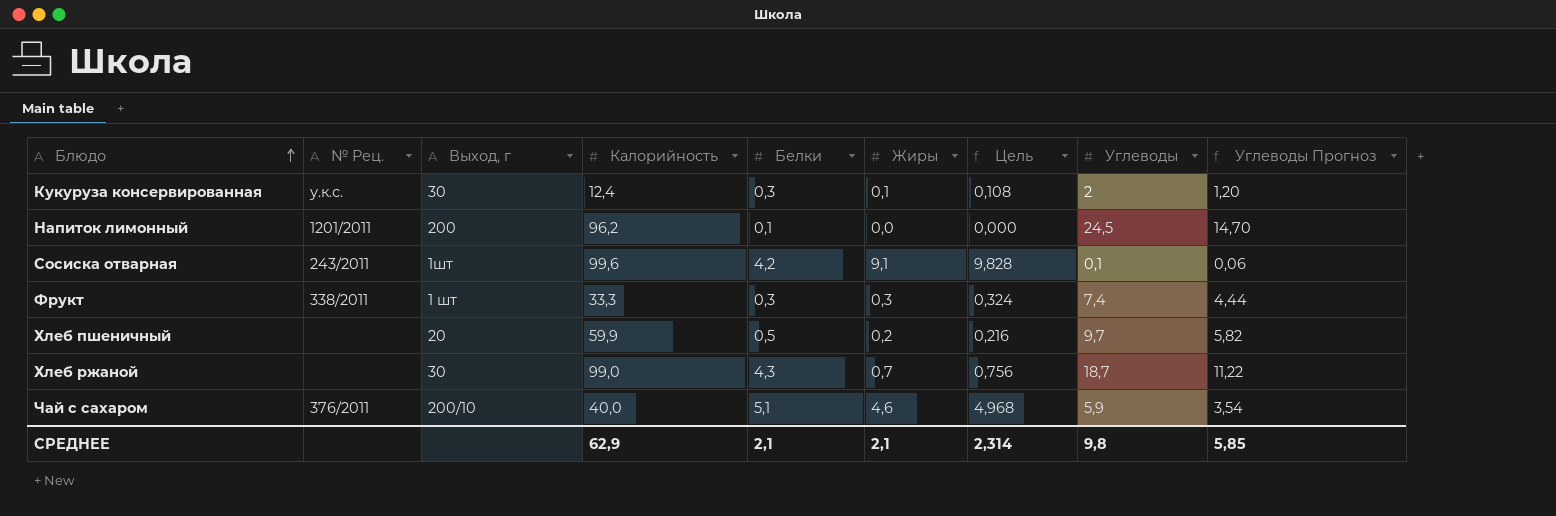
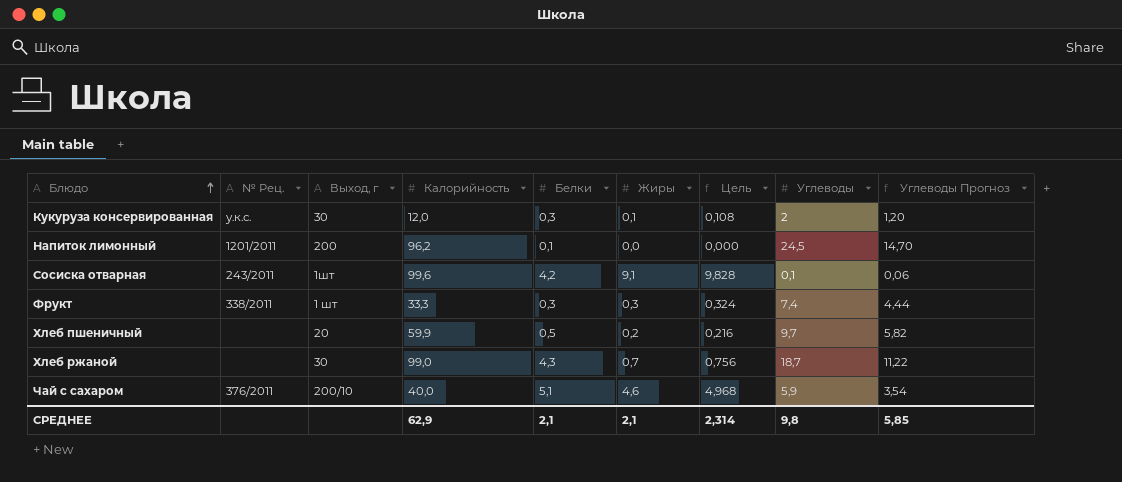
Кукуруза консервированная | Калорийность: 12,4 -> 12,0

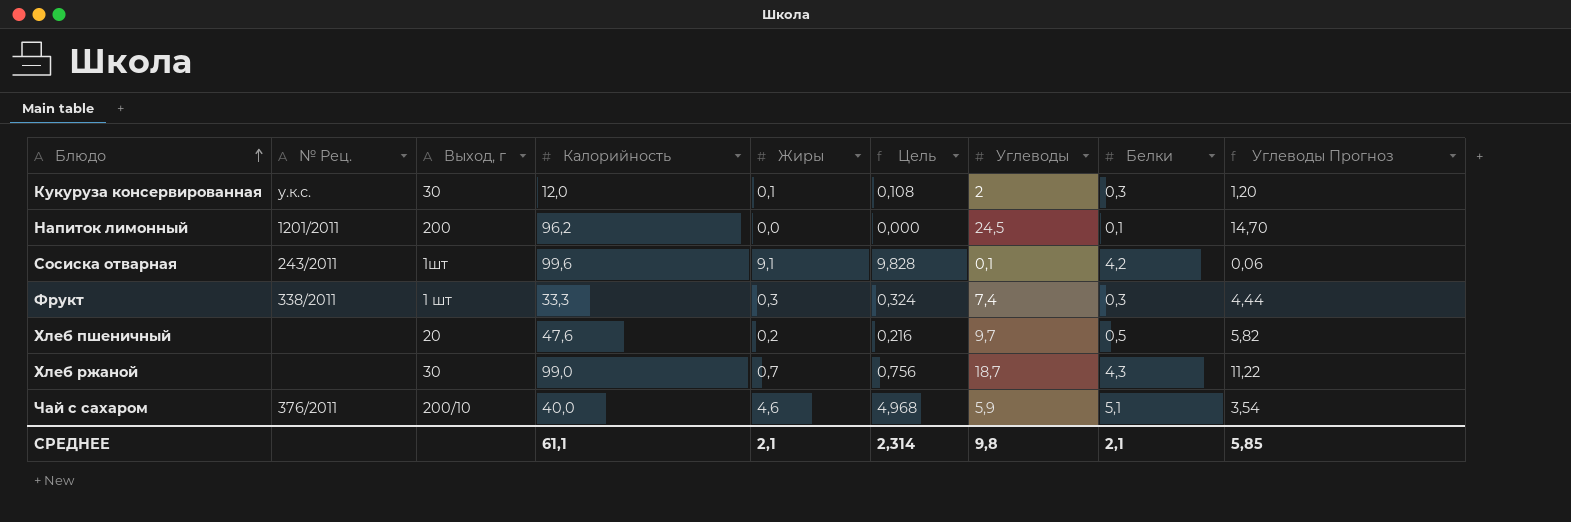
column Белки | position: 5 -> 8
Хлеб пшеничный | Калорийность: 59,9 -> 47,6
СРЕДНЕЕ | Калорийность: 62,9 -> 61,1

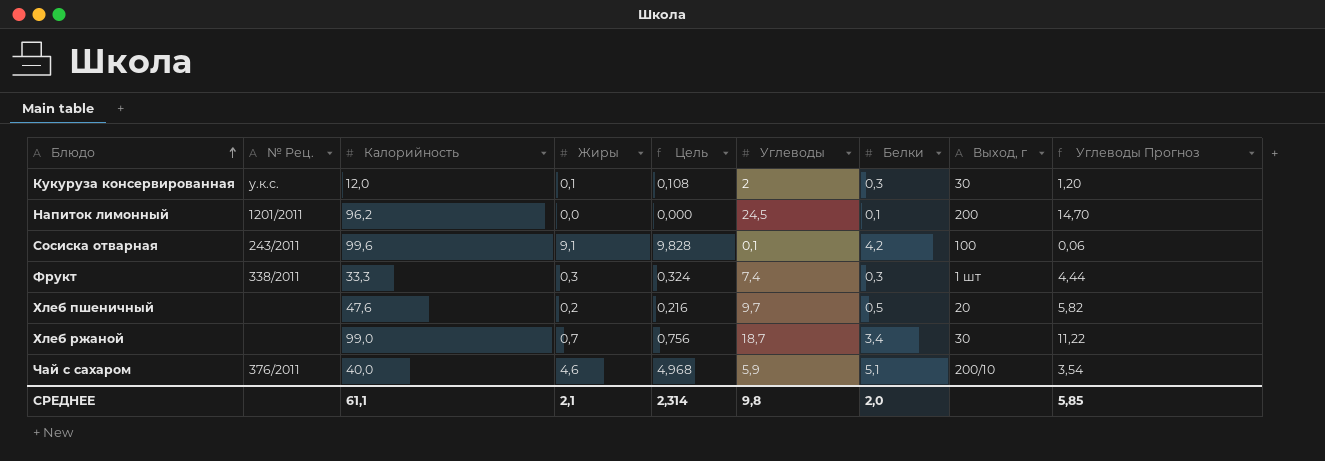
column Выход, г | position: 3 -> 8
Сосиска отварная | Выход, г: 1шт -> 100
Хлеб ржаной | Белки: 4,3 -> 3,4
СРЕДНЕЕ | Белки: 2,1 -> 2,0

